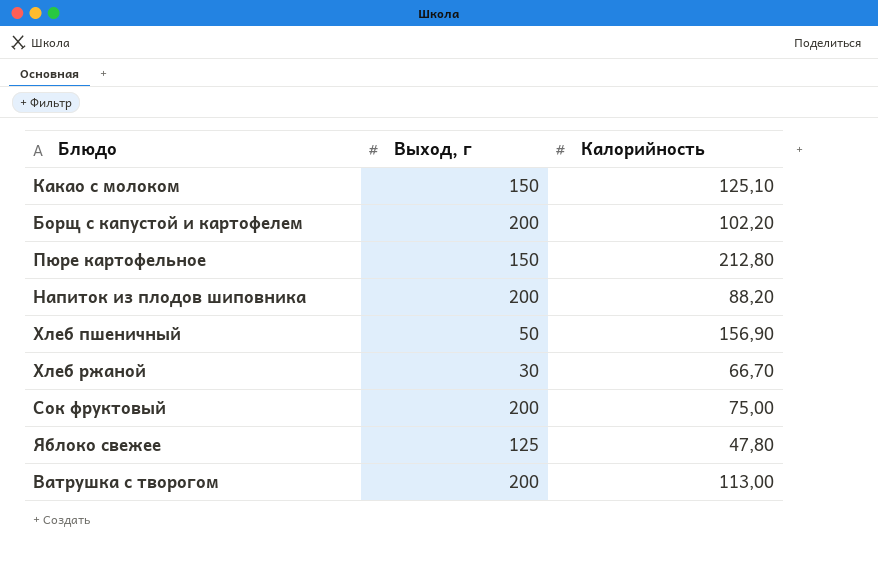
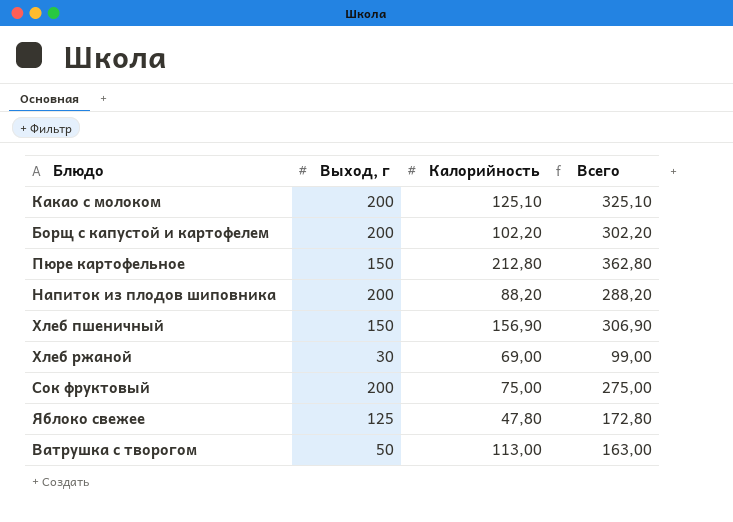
column Всего | formula: none -> [Выход, г] + [Калорийность]
Какао с молоком | Выход, г: 150 -> 200
Хлеб пшеничный | Выход, г: 50 -> 150
Хлеб ржаной | Калорийность: 66,70 -> 69,00
Ватрушка с творогом | Выход, г: 200 -> 50

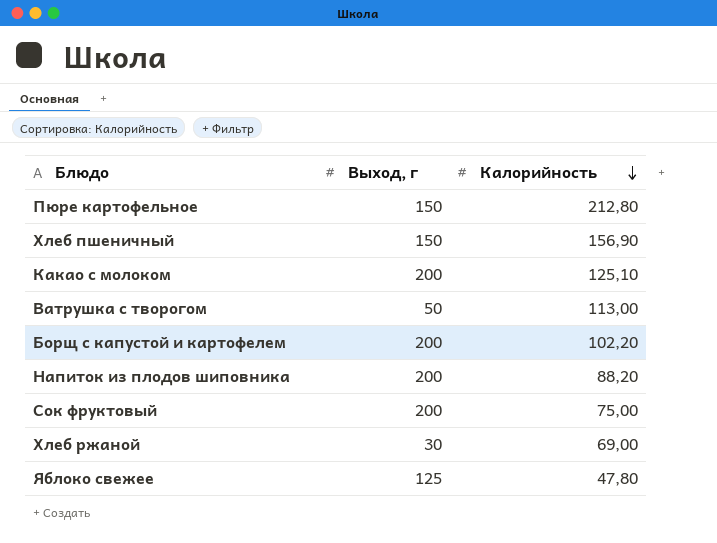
row order: none -> Калорийность descending
column Всего | formula: [Выход, г] + [Калорийность] -> none

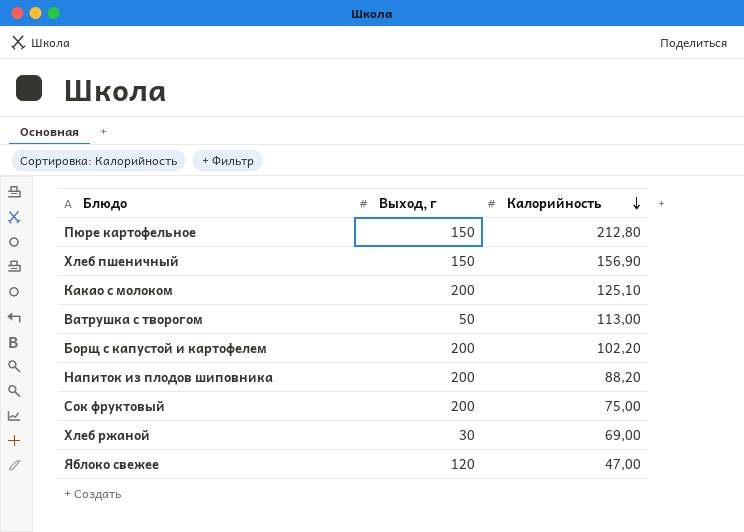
Яблоко свежее | Выход, г: 125 -> 120
Яблоко свежее | Калорийность: 47,80 -> 47,00

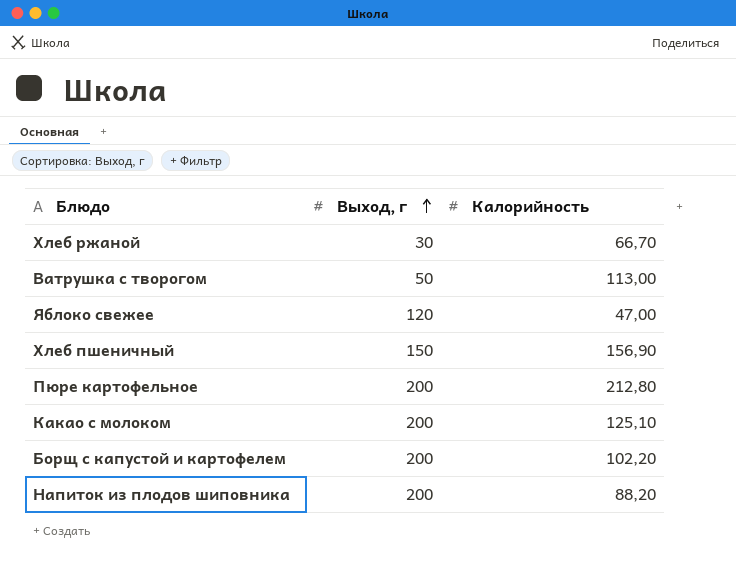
row order: Калорийность descending -> Выход, г ascending
row Сок фруктовый: 200 | 75,00 -> none
Хлеб ржаной | Калорийность: 69,00 -> 66,70
Пюре картофельное | Выход, г: 150 -> 200

